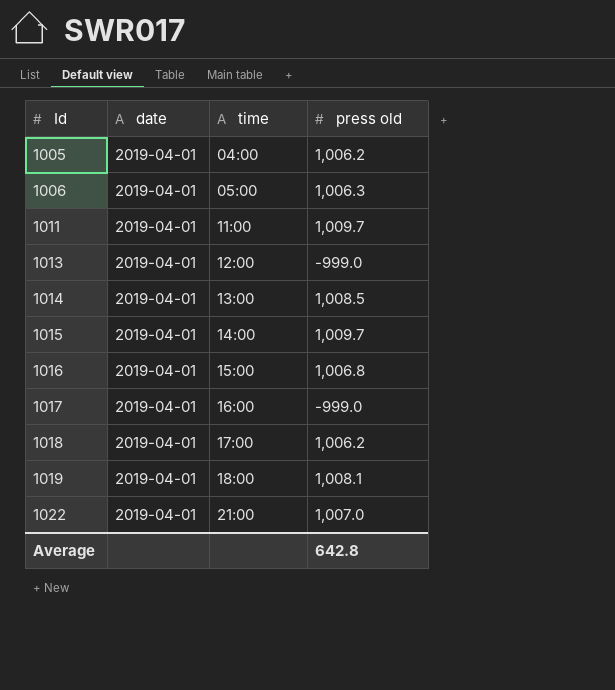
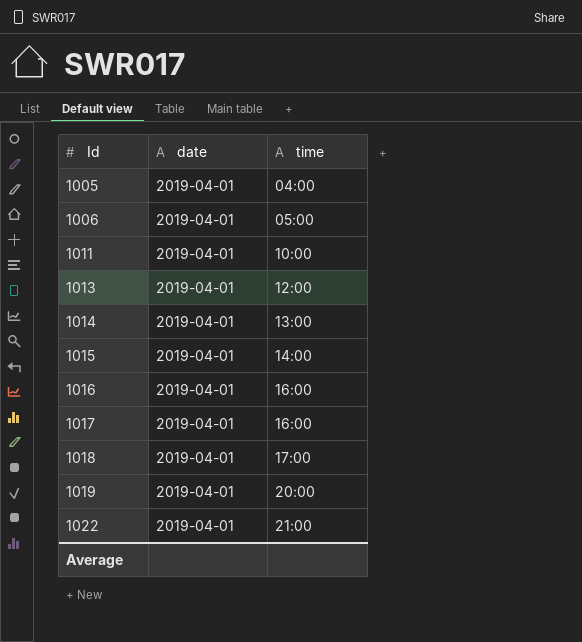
column press old | position: 4 -> none
1011 | time: 11:00 -> 10:00
1016 | time: 15:00 -> 16:00
1019 | time: 18:00 -> 20:00

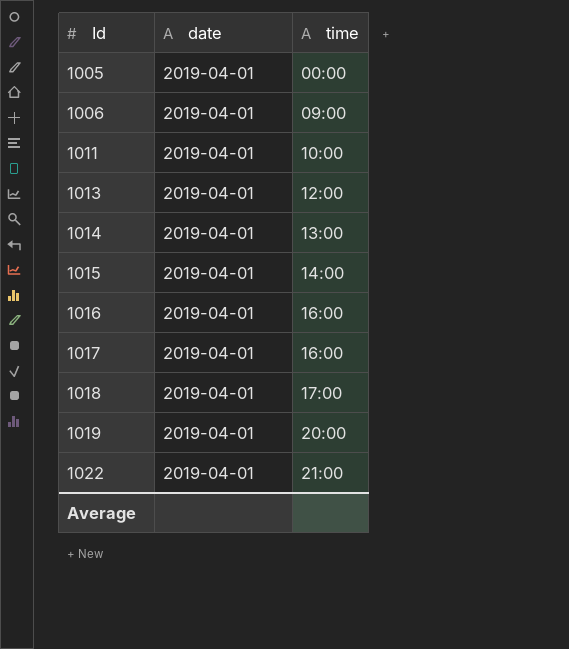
1005 | time: 04:00 -> 00:00
1006 | time: 05:00 -> 09:00

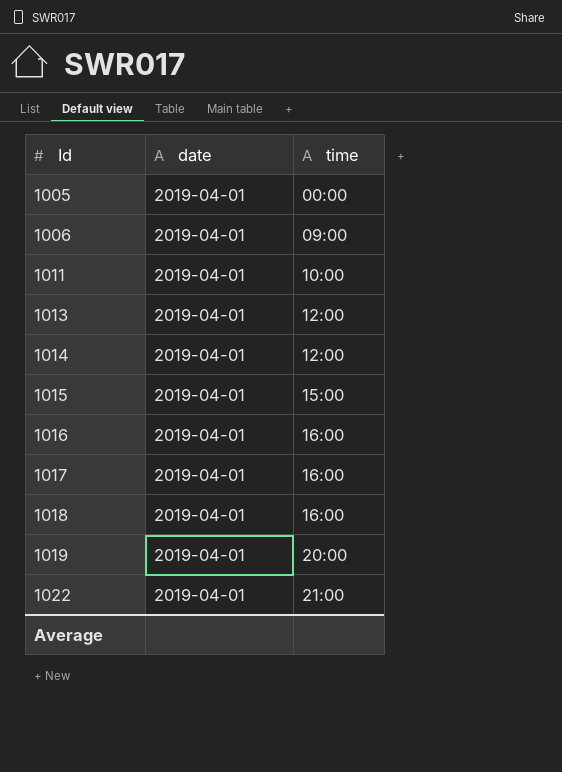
1014 | time: 13:00 -> 12:00
1015 | time: 14:00 -> 15:00
1018 | time: 17:00 -> 16:00

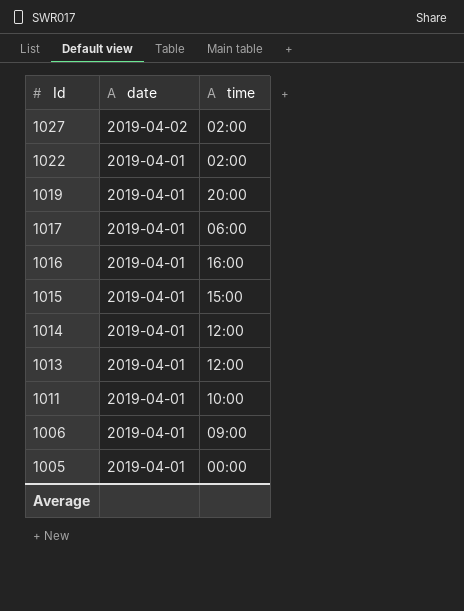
row order: Id ascending -> Id descending
row 1018: 2019-04-01 | 16:00 -> none
row 1027: none -> 2019-04-02 | 02:00
1022 | time: 21:00 -> 02:00
1017 | time: 16:00 -> 06:00

